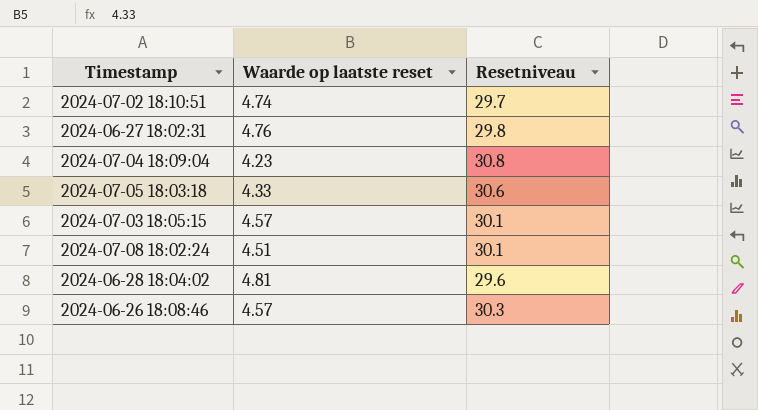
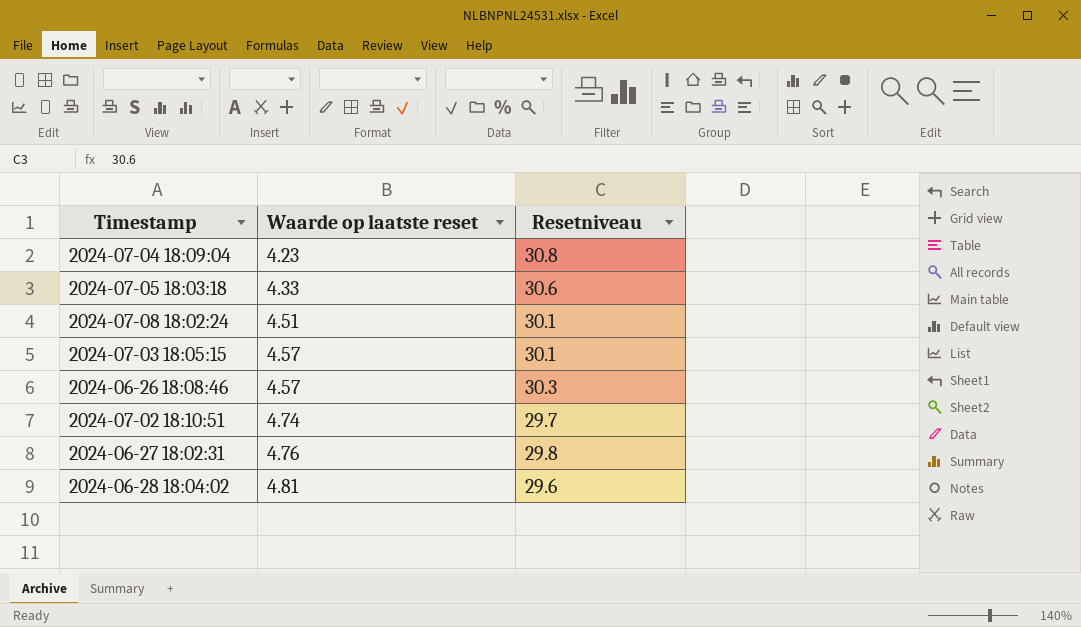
row order: none -> Waarde op laatste reset ascending

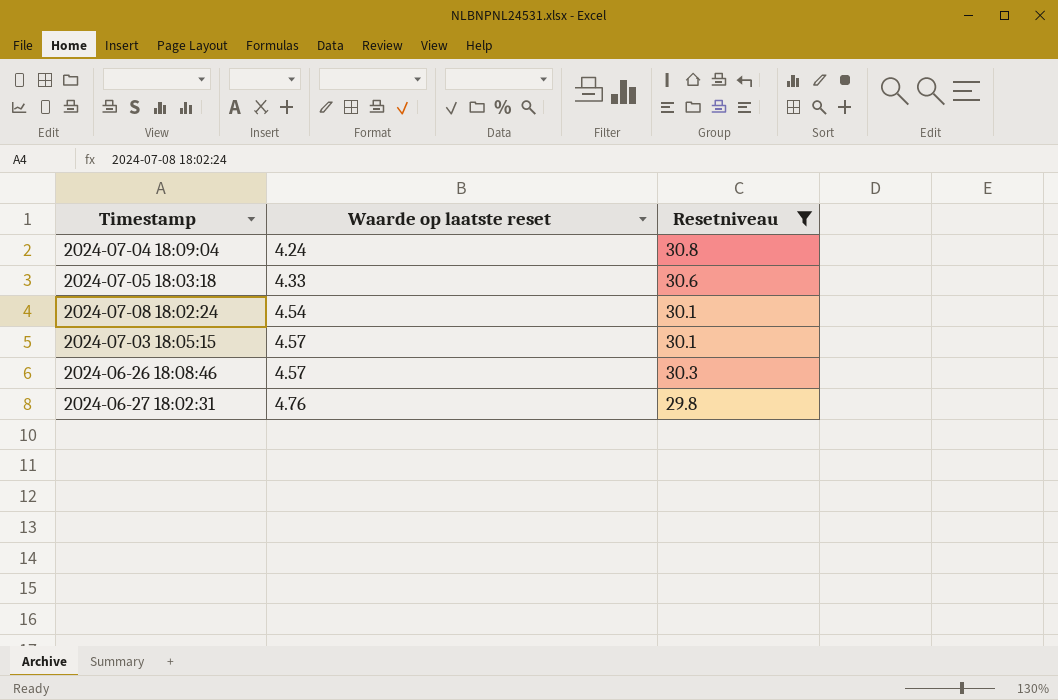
filter: none -> Resetniveau >= 29.8
2024-07-04 18:09:04 | Waarde op laatste reset: 4.23 -> 4.24
2024-07-08 18:02:24 | Waarde op laatste reset: 4.51 -> 4.54

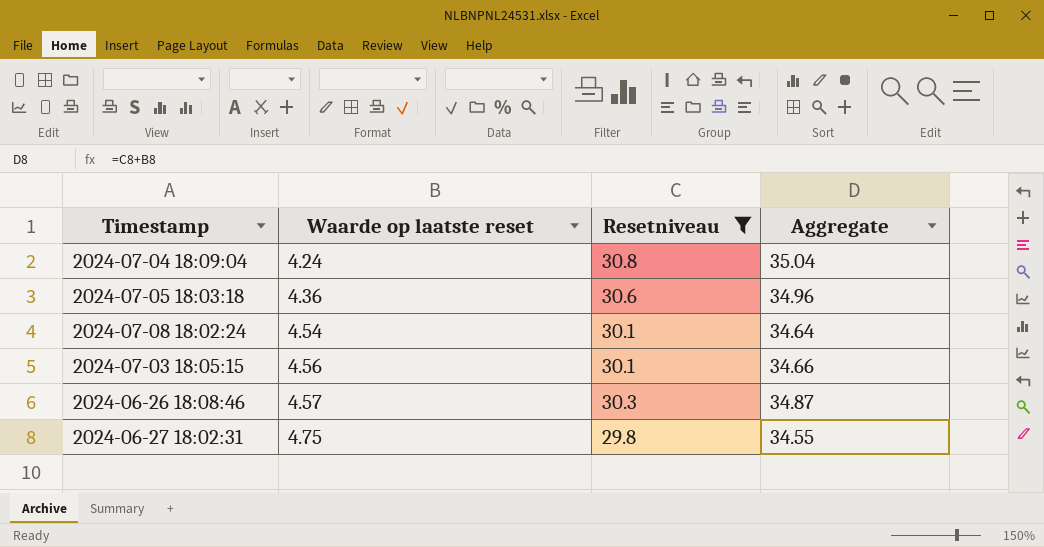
column Aggregate | formula: none -> [Waarde op laatste reset] + [Resetniveau]
2024-07-05 18:03:18 | Waarde op laatste reset: 4.33 -> 4.36
2024-07-03 18:05:15 | Waarde op laatste reset: 4.57 -> 4.56
2024-06-27 18:02:31 | Waarde op laatste reset: 4.76 -> 4.75

